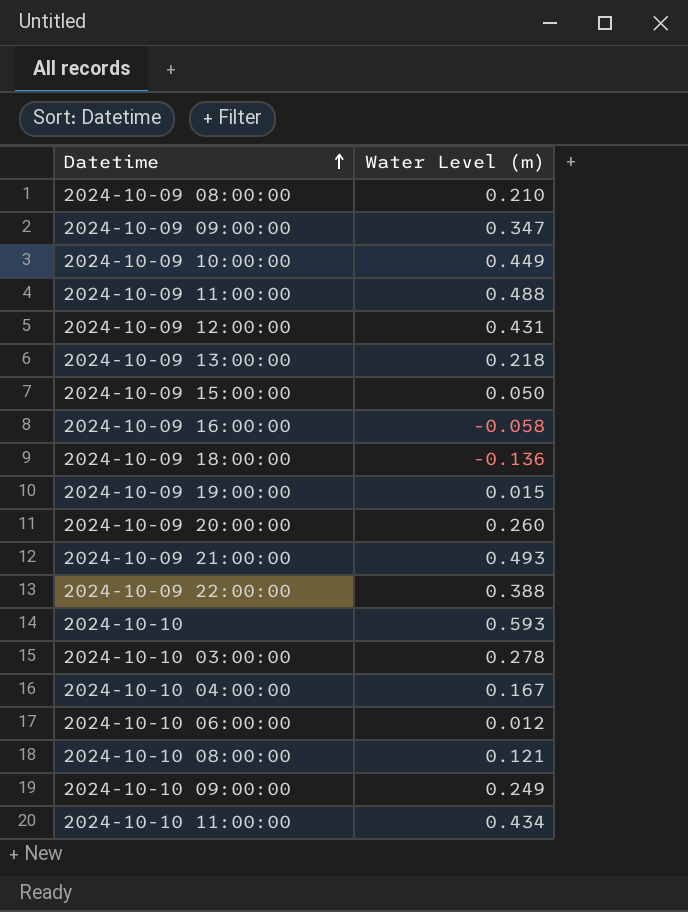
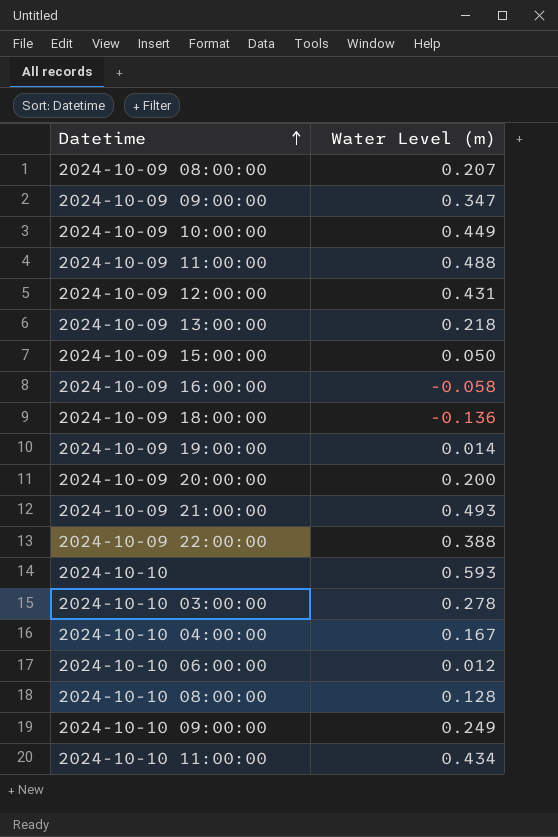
2024-10-09 08:00:00 | Water Level (m): 0.210 -> 0.207
2024-10-09 19:00:00 | Water Level (m): 0.015 -> 0.014
2024-10-09 20:00:00 | Water Level (m): 0.260 -> 0.200
2024-10-10 08:00:00 | Water Level (m): 0.121 -> 0.128

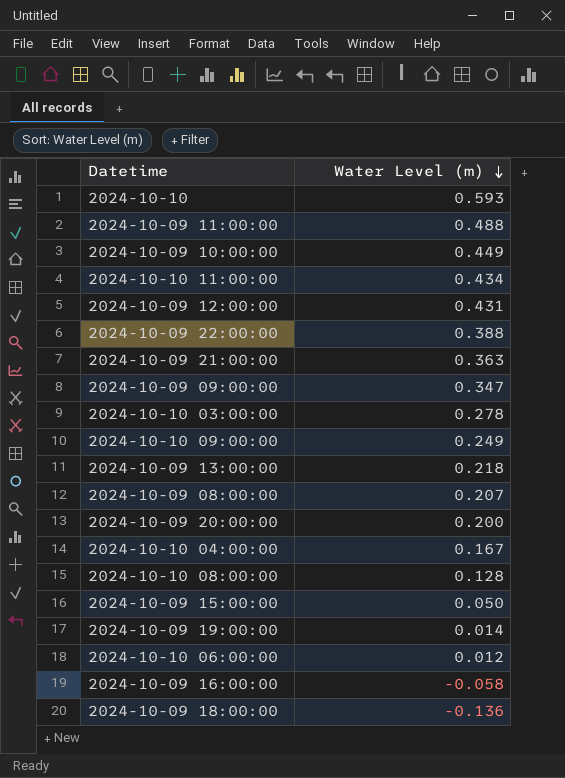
row order: Datetime ascending -> Water Level (m) descending
2024-10-09 21:00:00 | Water Level (m): 0.493 -> 0.363

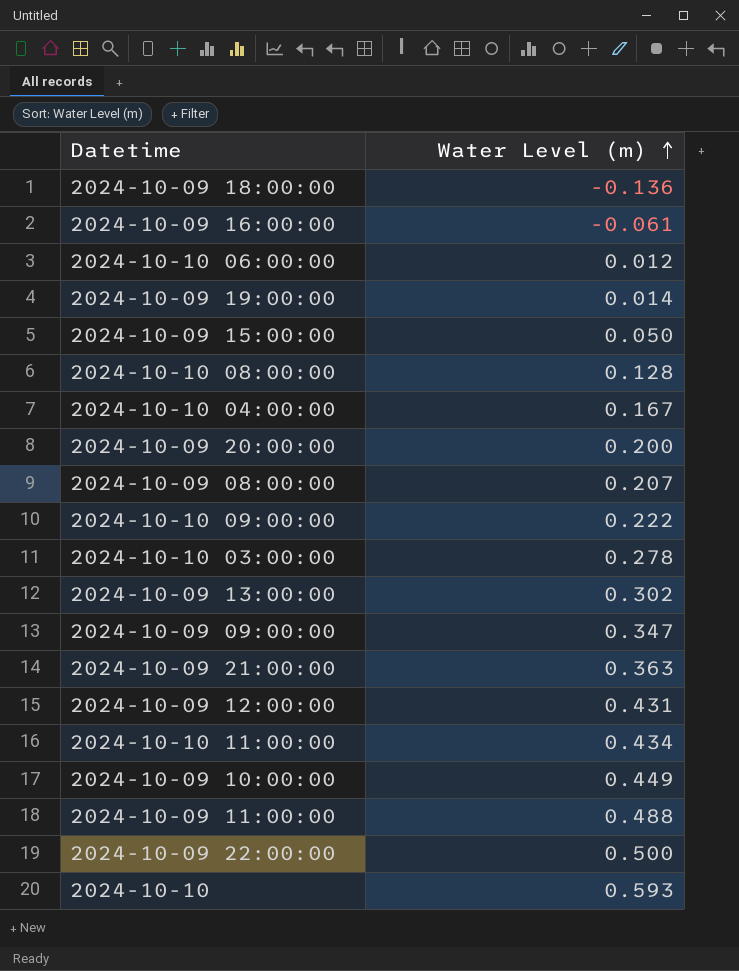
row order: Water Level (m) descending -> Water Level (m) ascending
2024-10-09 16:00:00 | Water Level (m): -0.058 -> -0.061
2024-10-10 09:00:00 | Water Level (m): 0.249 -> 0.222
2024-10-09 13:00:00 | Water Level (m): 0.218 -> 0.302
2024-10-09 22:00:00 | Water Level (m): 0.388 -> 0.500

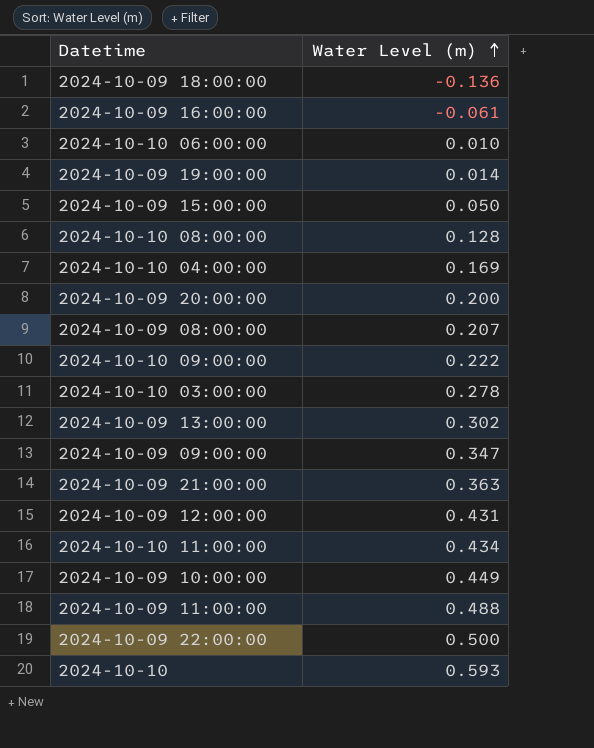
2024-10-10 06:00:00 | Water Level (m): 0.012 -> 0.010
2024-10-10 04:00:00 | Water Level (m): 0.167 -> 0.169

